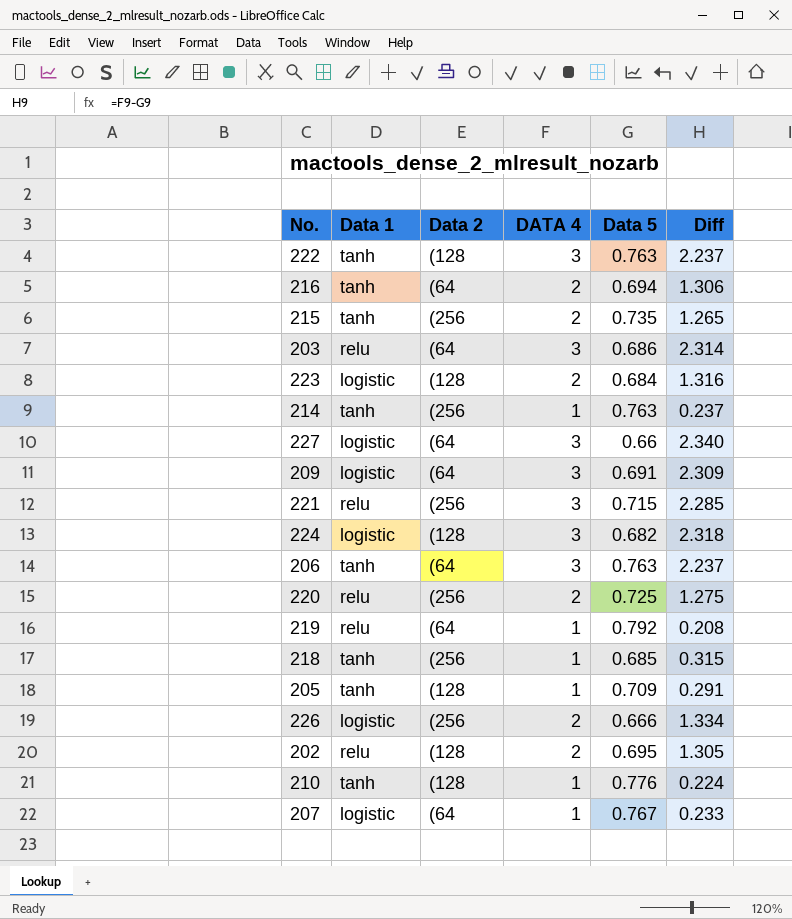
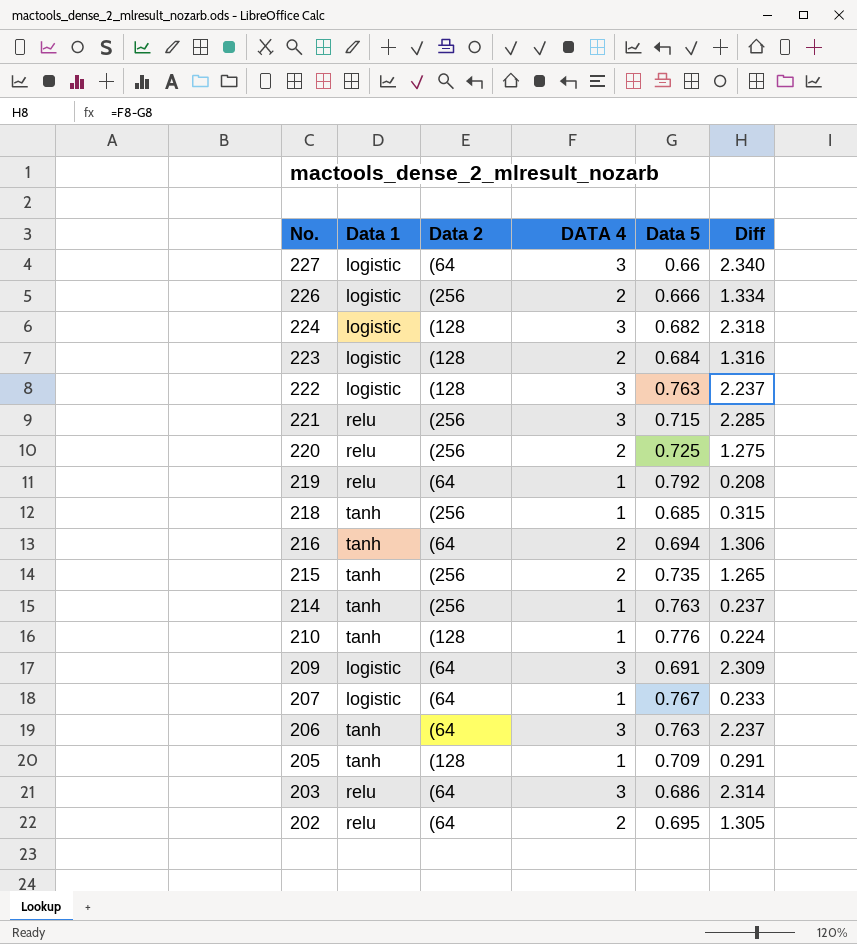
row order: none -> No. descending
222 | Data 1: tanh -> logistic
202 | Data 2: (128 -> (64

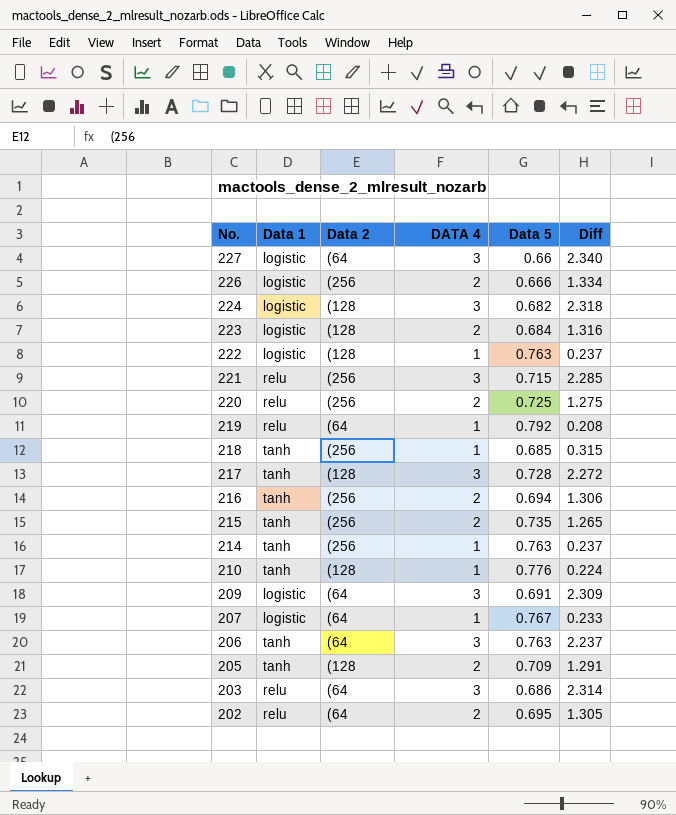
222 | DATA 4: 3 -> 1
222 | Diff: 2.237 -> 0.237
row 217: none -> tanh | (128 | 3 | 0.728 | 2.272
216 | Data 2: (64 -> (256
205 | DATA 4: 1 -> 2
205 | Diff: 0.291 -> 1.291

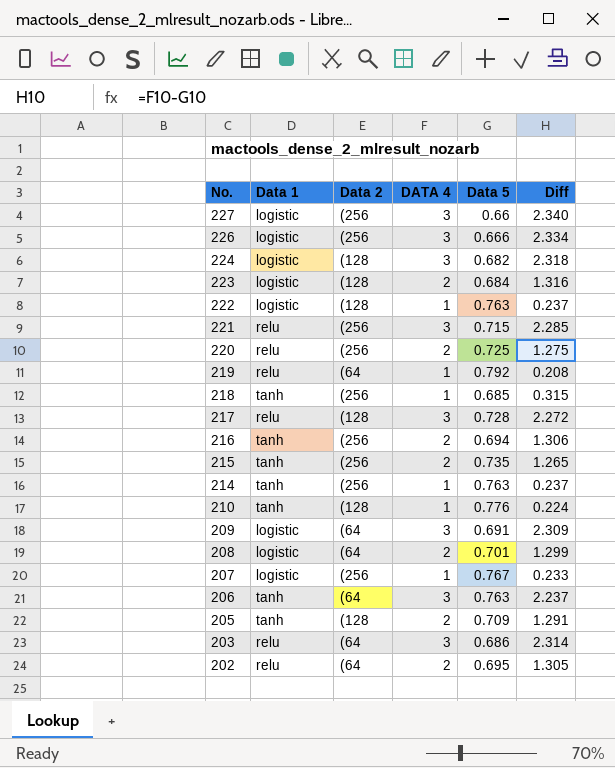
227 | Data 2: (64 -> (256
226 | DATA 4: 2 -> 3
226 | Diff: 1.334 -> 2.334
217 | Data 1: tanh -> relu
row 208: none -> logistic | (64 | 2 | 0.701 | 1.299
207 | Data 2: (64 -> (256

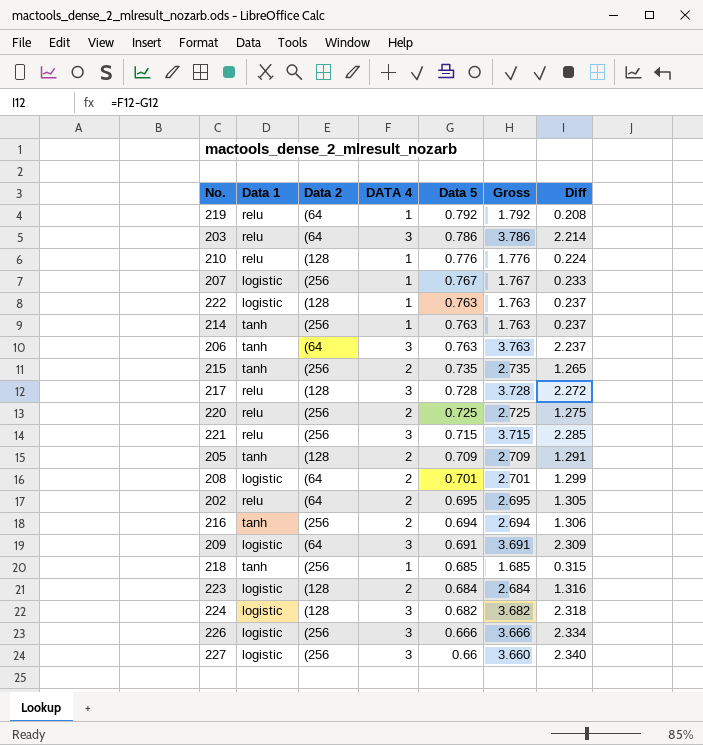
row order: No. descending -> Data 5 descending
column Gross | formula: none -> [DATA 4] + [Data 5]
203 | Data 5: 0.686 -> 0.786
203 | Diff: 2.314 -> 2.214
210 | Data 1: tanh -> relu

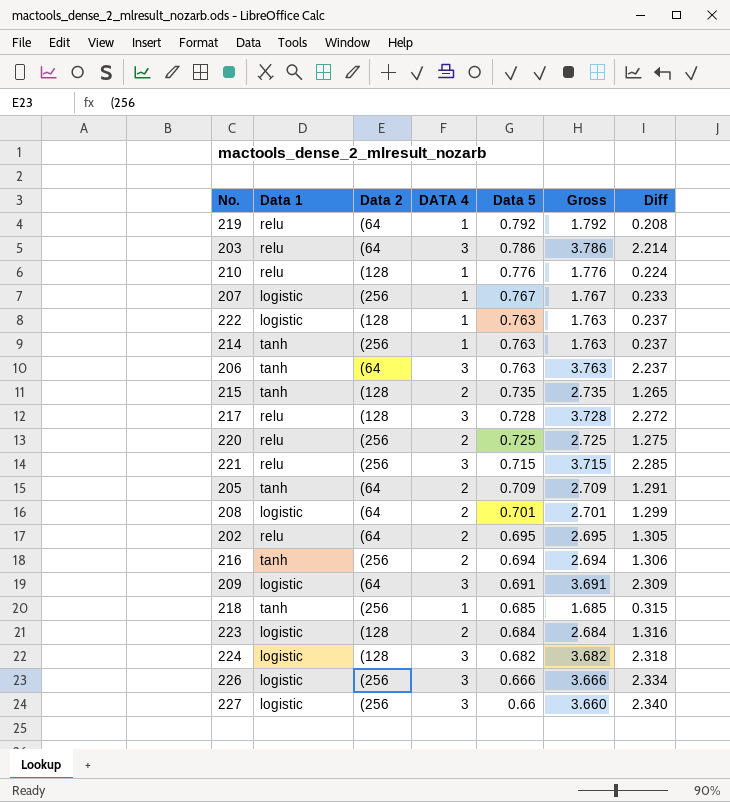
215 | Data 2: (256 -> (128
205 | Data 2: (128 -> (64

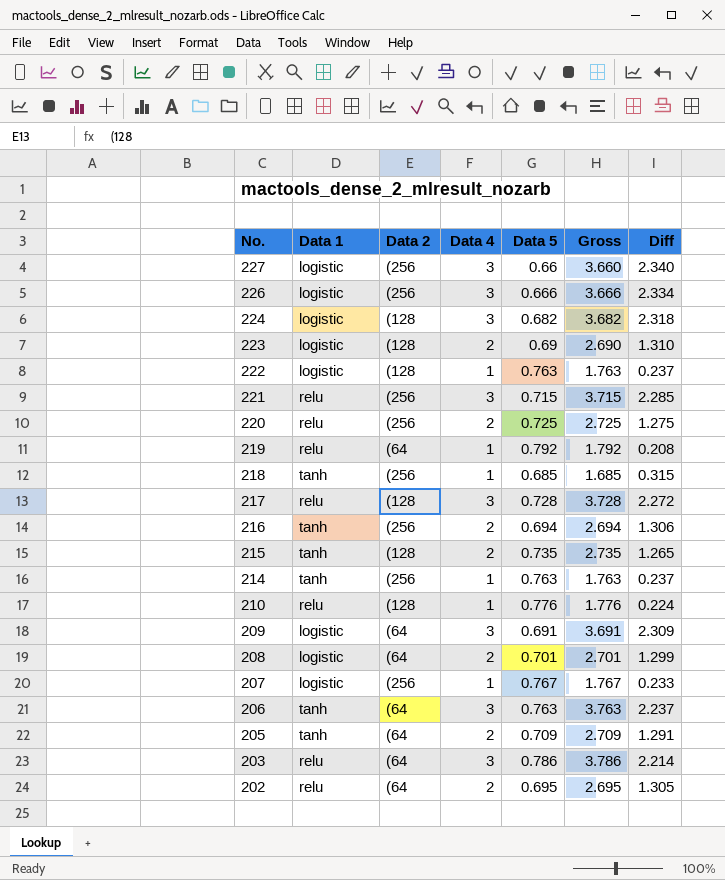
row order: Data 5 descending -> No. descending
column name: DATA 4 -> Data 4
223 | Data 5: 0.684 -> 0.69
223 | Gross: 2.684 -> 2.690
223 | Diff: 1.316 -> 1.310

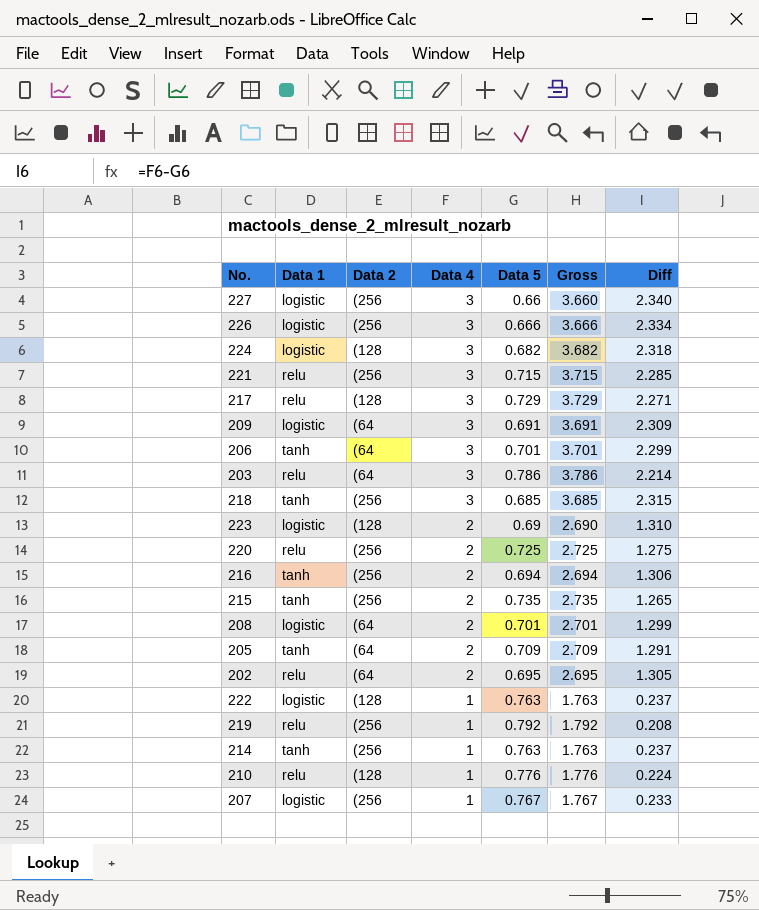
row order: No. descending -> Data 4 descending
217 | Data 5: 0.728 -> 0.729
217 | Gross: 3.728 -> 3.729
217 | Diff: 2.272 -> 2.271
206 | Data 5: 0.763 -> 0.701
206 | Gross: 3.763 -> 3.701
206 | Diff: 2.237 -> 2.299
218 | Data 4: 1 -> 3
218 | Gross: 1.685 -> 3.685
218 | Diff: 0.315 -> 2.315
215 | Data 2: (128 -> (256
219 | Data 2: (64 -> (256

